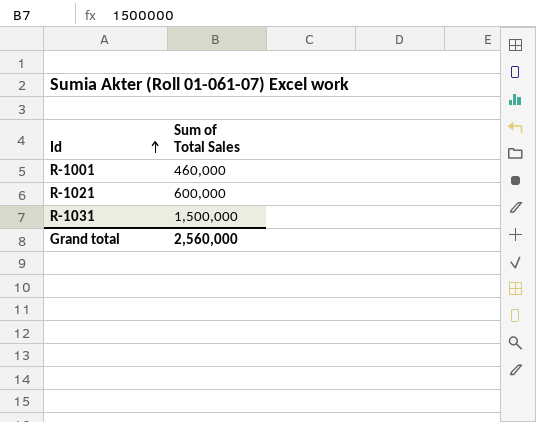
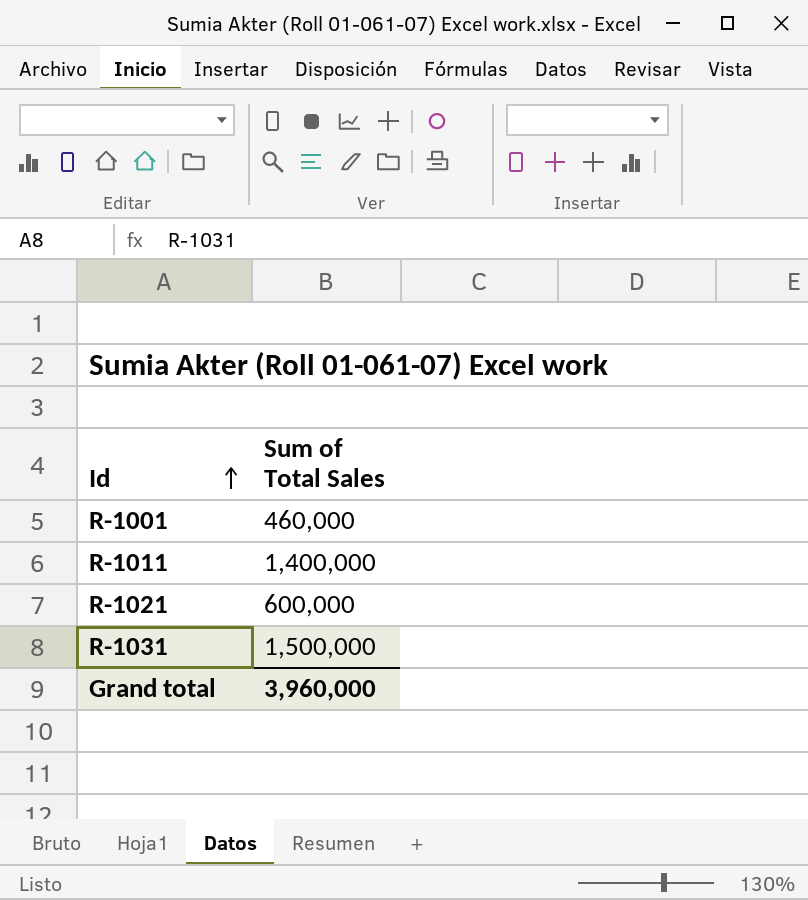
row R-1011: none -> 1,400,000
Grand total | Sum of Total Sales: 2,560,000 -> 3,960,000

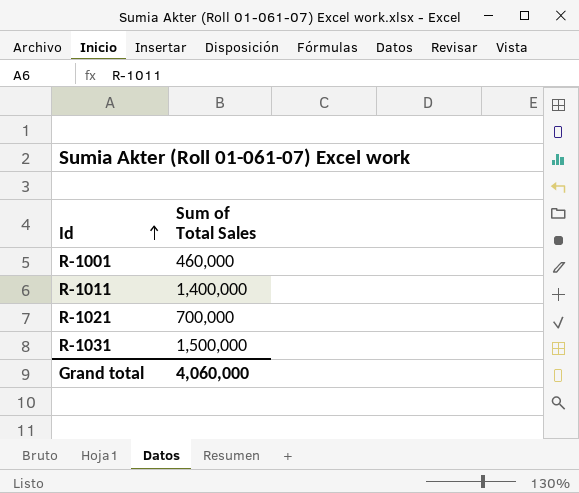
R-1021 | Sum of Total Sales: 600,000 -> 700,000
Grand total | Sum of Total Sales: 3,960,000 -> 4,060,000

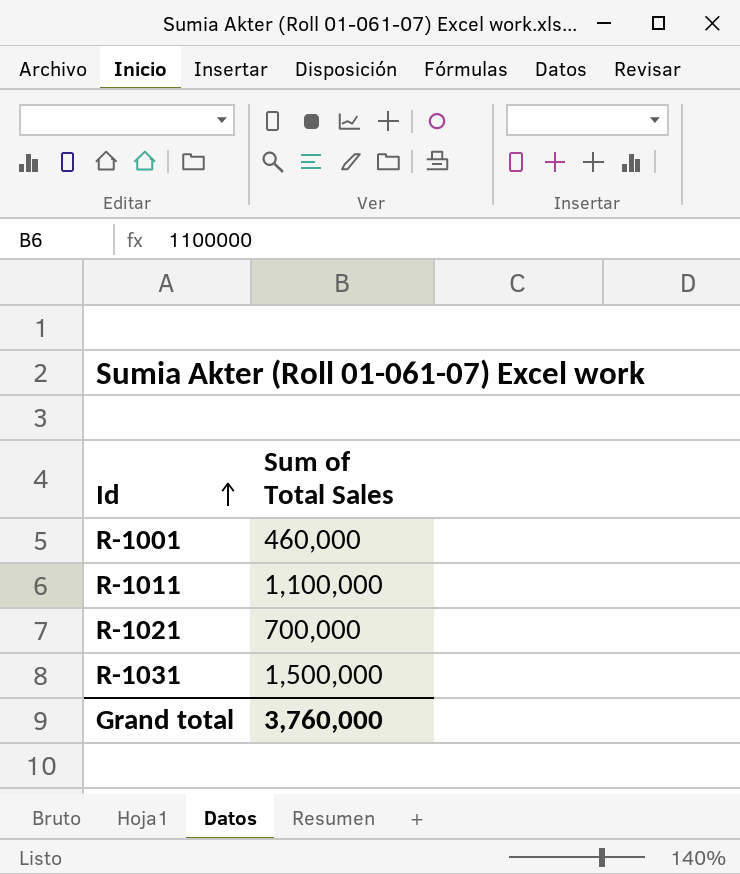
R-1011 | Sum of Total Sales: 1,400,000 -> 1,100,000
Grand total | Sum of Total Sales: 4,060,000 -> 3,760,000

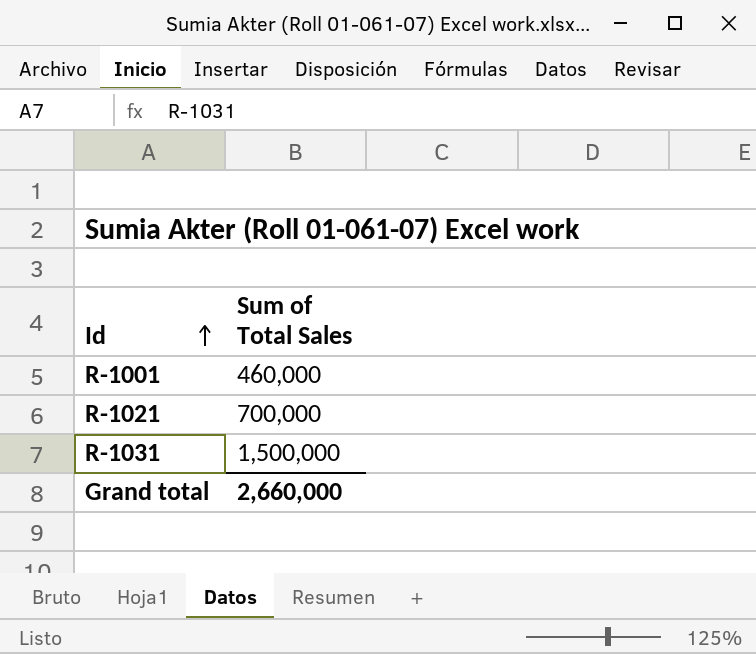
row R-1011: 1,100,000 -> none
Grand total | Sum of Total Sales: 3,760,000 -> 2,660,000

